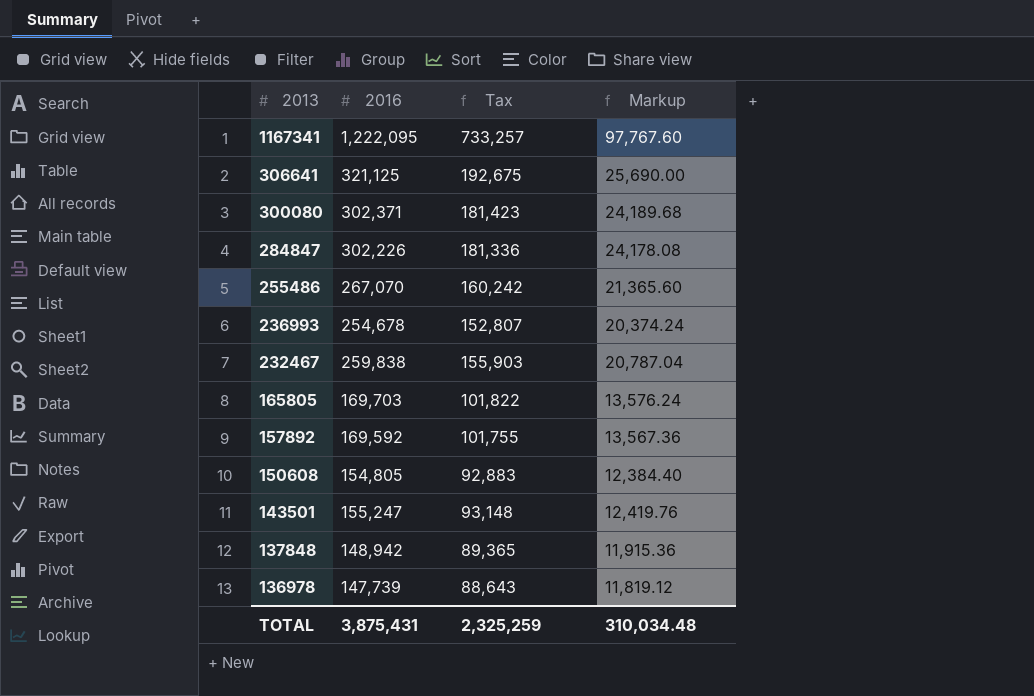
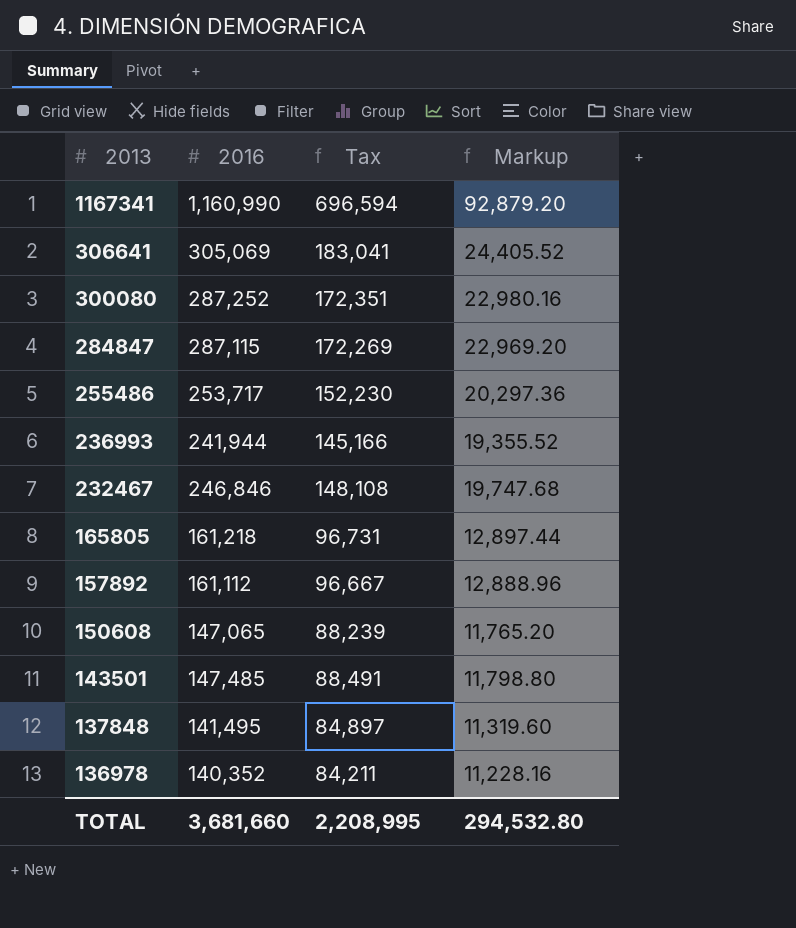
1167341 | 2016: 1,222,095 -> 1,160,990
1167341 | Tax: 733,257 -> 696,594
1167341 | Markup: 97,767.60 -> 92,879.20
306641 | 2016: 321,125 -> 305,069
306641 | Tax: 192,675 -> 183,041
306641 | Markup: 25,690.00 -> 24,405.52
300080 | 2016: 302,371 -> 287,252
300080 | Tax: 181,423 -> 172,351
300080 | Markup: 24,189.68 -> 22,980.16
284847 | 2016: 302,226 -> 287,115
284847 | Tax: 181,336 -> 172,269
284847 | Markup: 24,178.08 -> 22,969.20
255486 | 2016: 267,070 -> 253,717
255486 | Tax: 160,242 -> 152,230
255486 | Markup: 21,365.60 -> 20,297.36
236993 | 2016: 254,678 -> 241,944
236993 | Tax: 152,807 -> 145,166
236993 | Markup: 20,374.24 -> 19,355.52
232467 | 2016: 259,838 -> 246,846
232467 | Tax: 155,903 -> 148,108
232467 | Markup: 20,787.04 -> 19,747.68
165805 | 2016: 169,703 -> 161,218
165805 | Tax: 101,822 -> 96,731
165805 | Markup: 13,576.24 -> 12,897.44
157892 | 2016: 169,592 -> 161,112
157892 | Tax: 101,755 -> 96,667
157892 | Markup: 13,567.36 -> 12,888.96
150608 | 2016: 154,805 -> 147,065
150608 | Tax: 92,883 -> 88,239
150608 | Markup: 12,384.40 -> 11,765.20
143501 | 2016: 155,247 -> 147,485
143501 | Tax: 93,148 -> 88,491
143501 | Markup: 12,419.76 -> 11,798.80
137848 | 2016: 148,942 -> 141,495
137848 | Tax: 89,365 -> 84,897
137848 | Markup: 11,915.36 -> 11,319.60
136978 | 2016: 147,739 -> 140,352
136978 | Tax: 88,643 -> 84,211
136978 | Markup: 11,819.12 -> 11,228.16
TOTAL | 2016: 3,875,431 -> 3,681,660
TOTAL | Tax: 2,325,259 -> 2,208,995
TOTAL | Markup: 310,034.48 -> 294,532.80

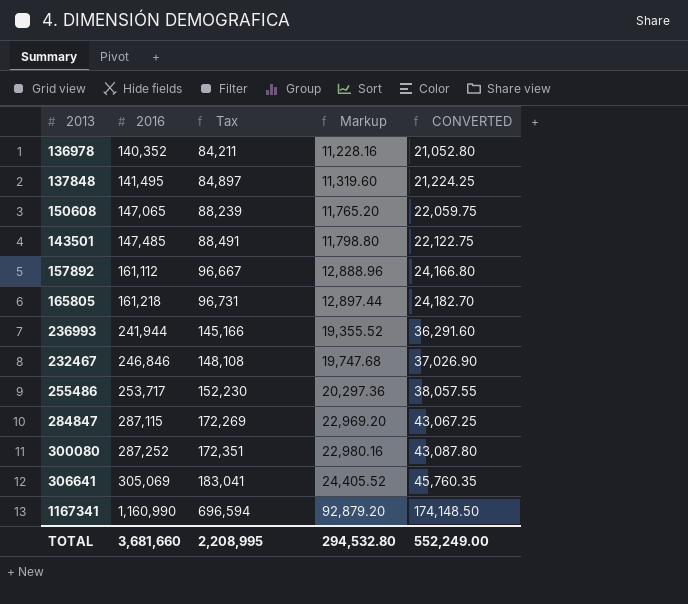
row order: 2013 descending -> 2016 ascending
column CONVERTED | formula: none -> [2016] * 0.15

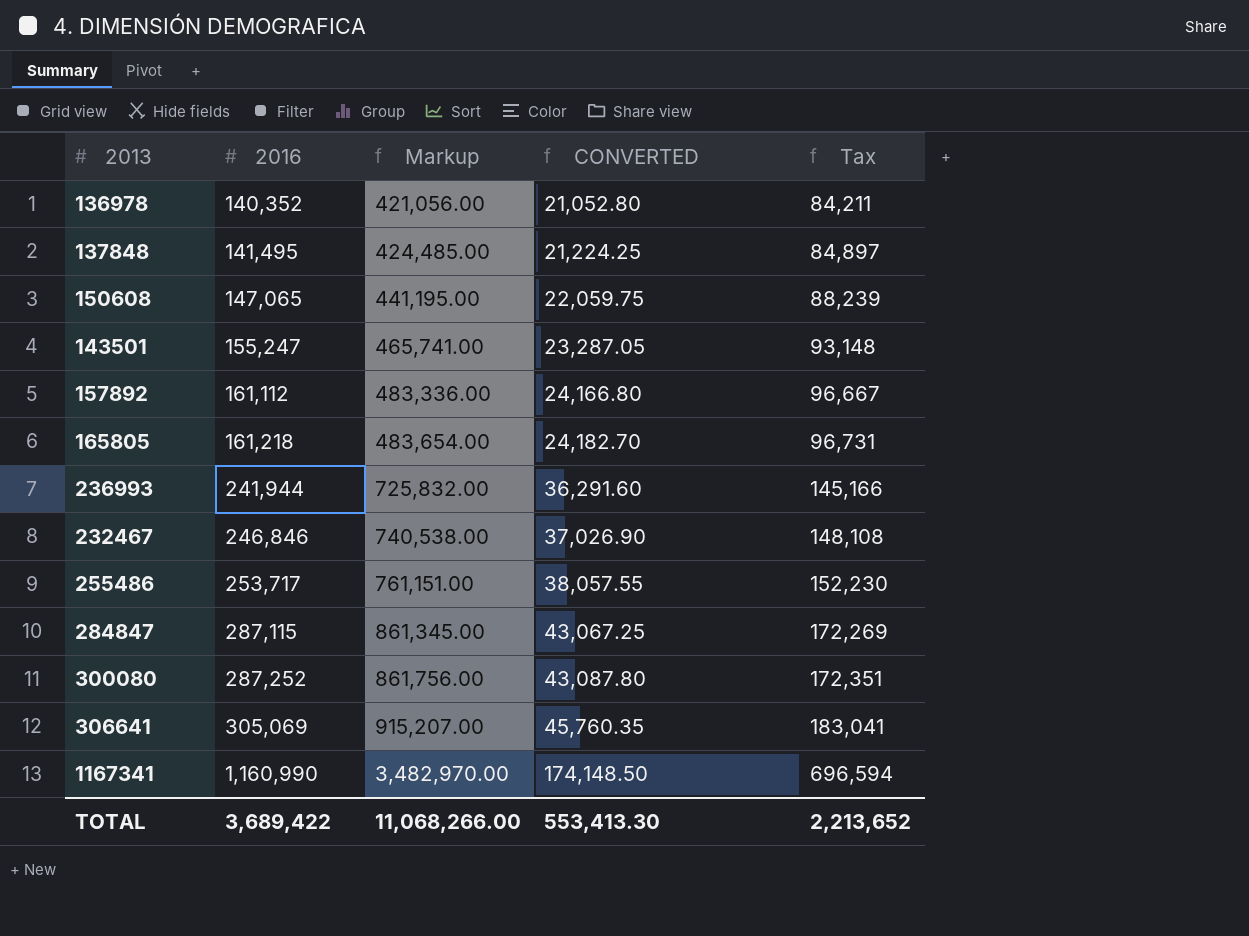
column Markup | formula: [2016] * 0.08 -> [2016] * 3
column Tax | position: 3 -> 5
143501 | 2016: 147,485 -> 155,247
143501 | CONVERTED: 22,122.75 -> 23,287.05
143501 | Tax: 88,491 -> 93,148
TOTAL | 2016: 3,681,660 -> 3,689,422
TOTAL | Markup: 294,532.80 -> 11,068,266.00
TOTAL | CONVERTED: 552,249.00 -> 553,413.30
TOTAL | Tax: 2,208,995 -> 2,213,652

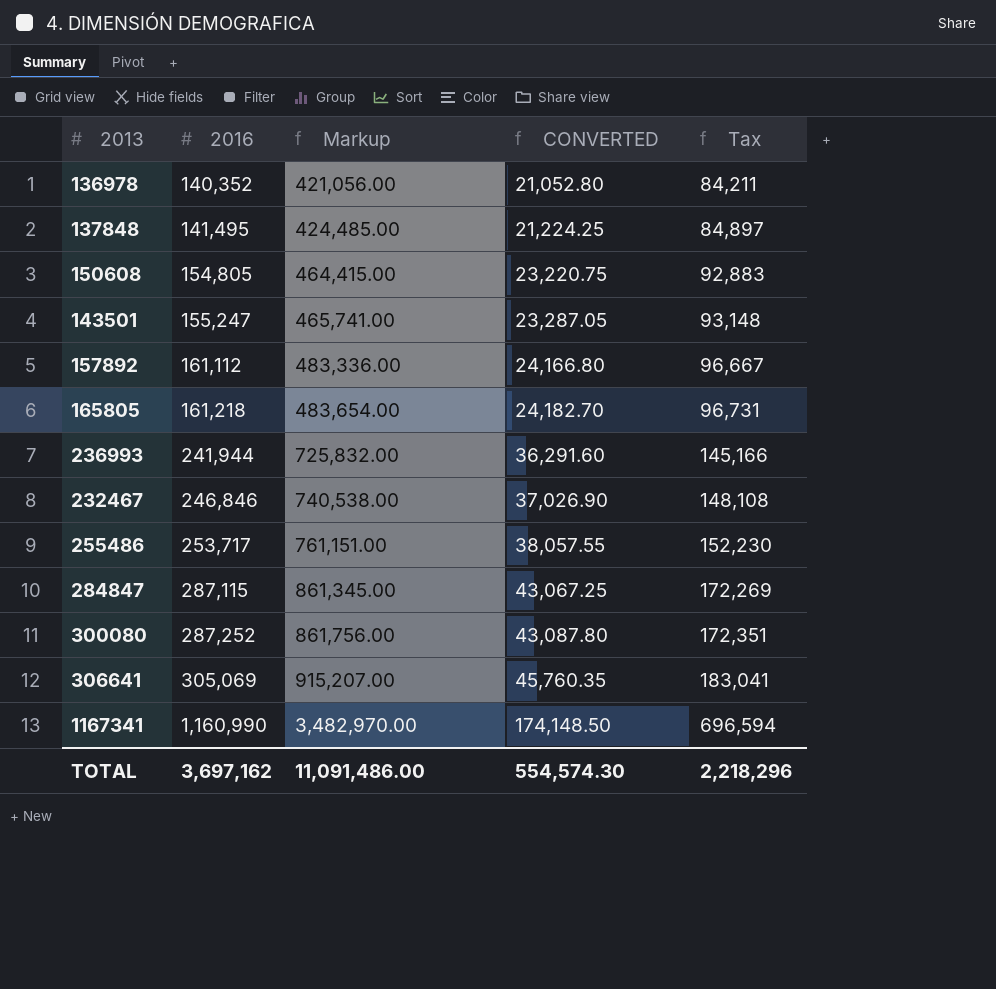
150608 | 2016: 147,065 -> 154,805
150608 | Markup: 441,195.00 -> 464,415.00
150608 | CONVERTED: 22,059.75 -> 23,220.75
150608 | Tax: 88,239 -> 92,883
TOTAL | 2016: 3,689,422 -> 3,697,162
TOTAL | Markup: 11,068,266.00 -> 11,091,486.00
TOTAL | CONVERTED: 553,413.30 -> 554,574.30
TOTAL | Tax: 2,213,652 -> 2,218,296

